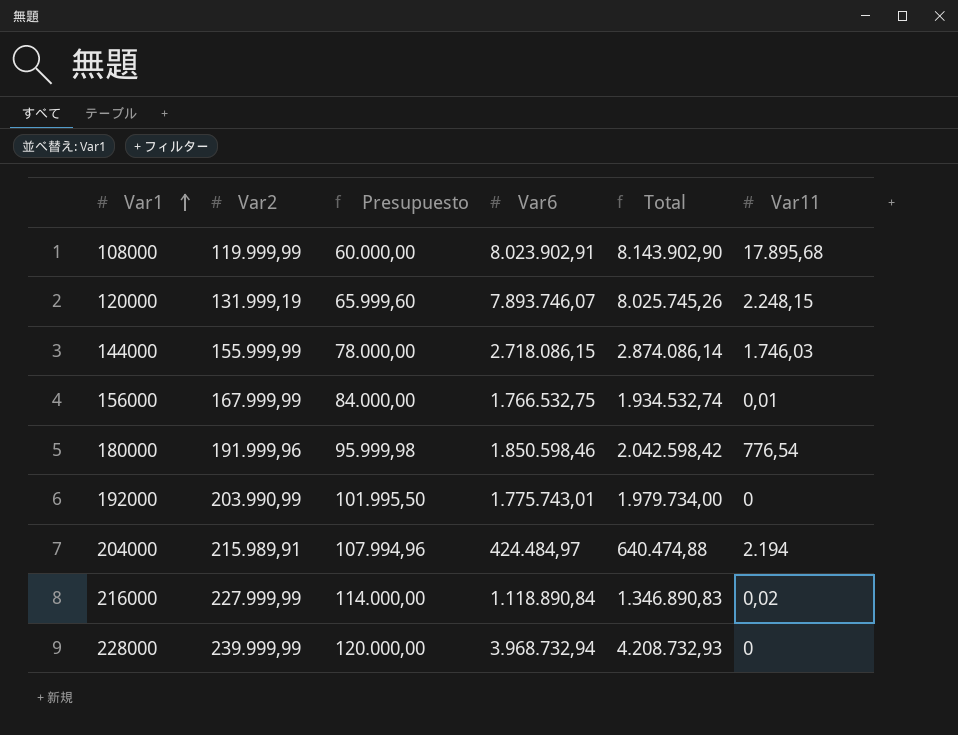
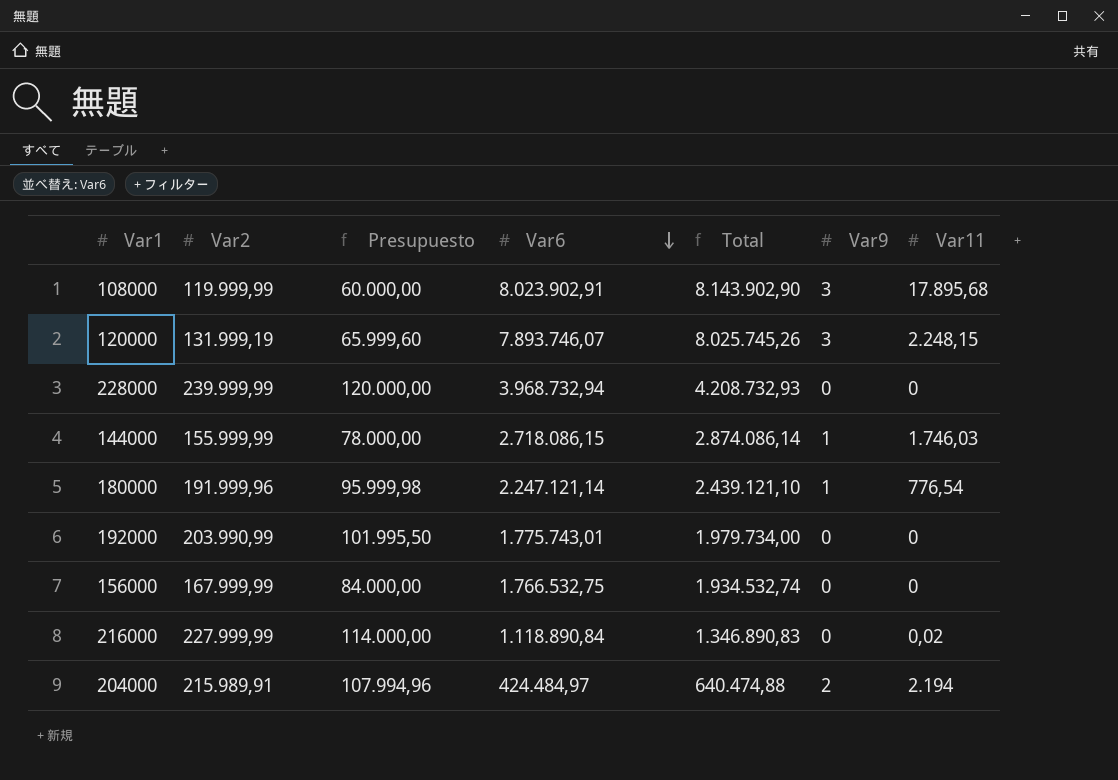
row order: Var1 ascending -> Var6 descending
column Var9 | position: none -> 6
180000 | Var6: 1.850.598,46 -> 2.247.121,14
180000 | Total: 2.042.598,42 -> 2.439.121,10
156000 | Var11: 0,01 -> 0

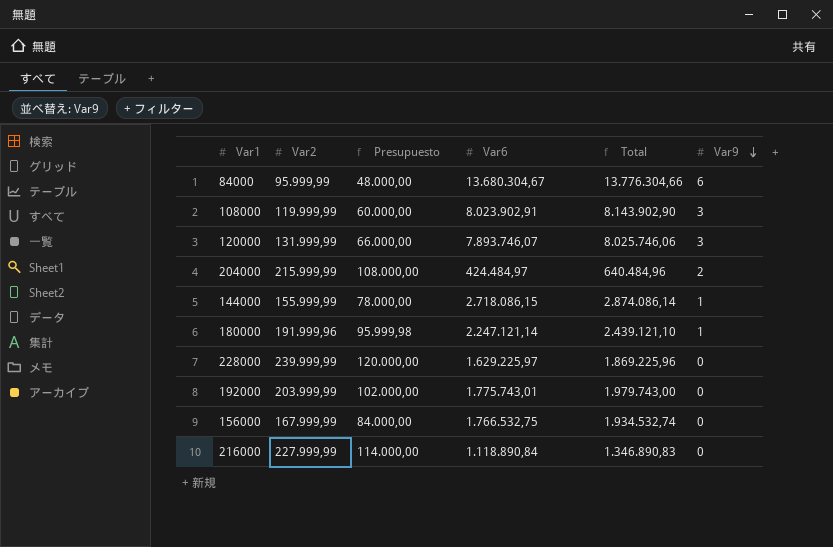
row order: Var6 descending -> Var9 descending
column Var11 | position: 7 -> none
row 84000: none -> 95.999,99 | 48.000,00 | 13.680.304,67 | 13.776.304,66 | 6
120000 | Var2: 131.999,19 -> 131.999,99
120000 | Presupuesto: 65.999,60 -> 66.000,00
120000 | Total: 8.025.745,26 -> 8.025.746,06
204000 | Var2: 215.989,91 -> 215.999,99
204000 | Presupuesto: 107.994,96 -> 108.000,00
204000 | Total: 640.474,88 -> 640.484,96
228000 | Var6: 3.968.732,94 -> 1.629.225,97
228000 | Total: 4.208.732,93 -> 1.869.225,96
192000 | Var2: 203.990,99 -> 203.999,99
192000 | Presupuesto: 101.995,50 -> 102.000,00
192000 | Total: 1.979.734,00 -> 1.979.743,00

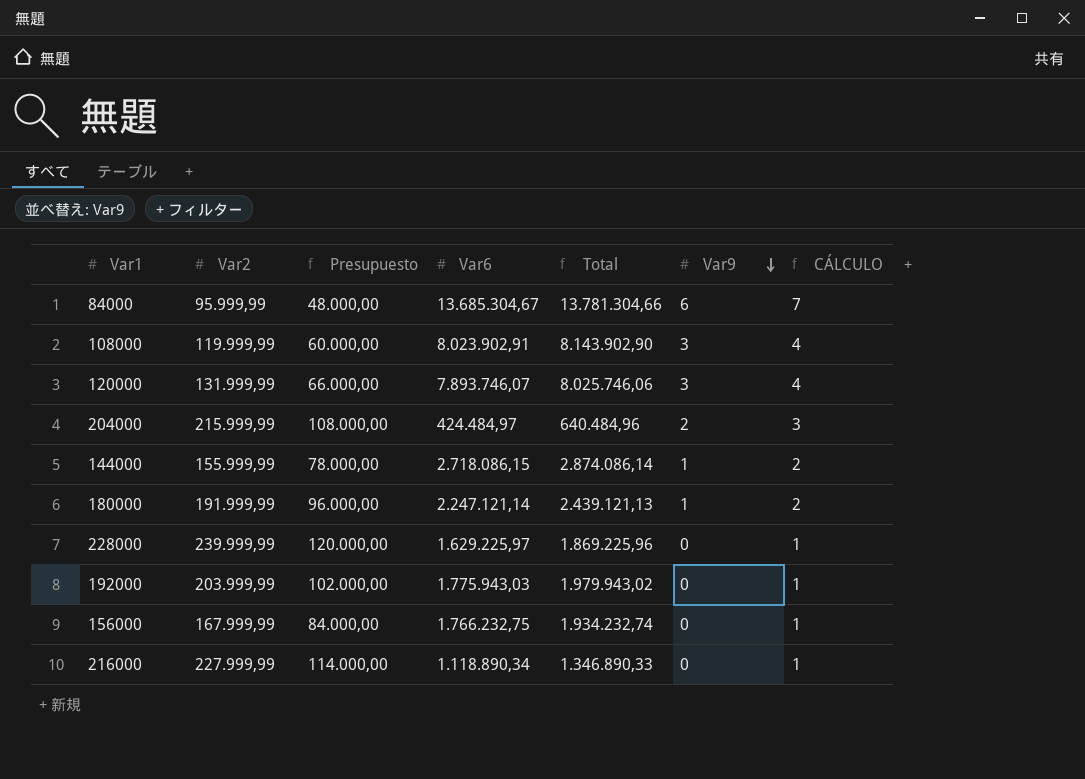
column CÁLCULO | formula: none -> [Var9] + 1
84000 | Var6: 13.680.304,67 -> 13.685.304,67
84000 | Total: 13.776.304,66 -> 13.781.304,66
180000 | Var2: 191.999,96 -> 191.999,99
180000 | Presupuesto: 95.999,98 -> 96.000,00
180000 | Total: 2.439.121,10 -> 2.439.121,13
192000 | Var6: 1.775.743,01 -> 1.775.943,03
192000 | Total: 1.979.743,00 -> 1.979.943,02
156000 | Var6: 1.766.532,75 -> 1.766.232,75
156000 | Total: 1.934.532,74 -> 1.934.232,74
216000 | Var6: 1.118.890,84 -> 1.118.890,34
216000 | Total: 1.346.890,83 -> 1.346.890,33

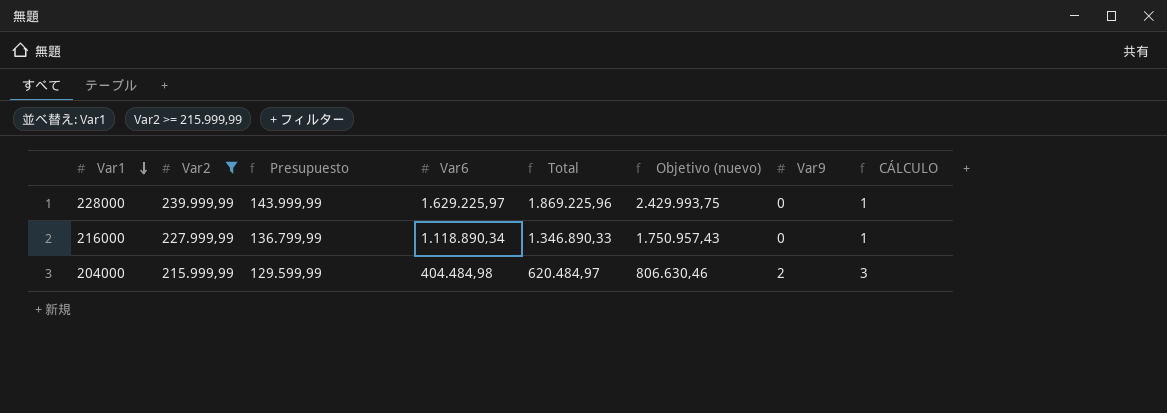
filter: none -> Var2 >= 215.999,99
row order: Var9 descending -> Var1 descending
column Presupuesto | formula: [Var2] * 0,5 -> [Var2] * 0,6
column Objetivo (nuevo) | formula: none -> [Total] * 1,3
204000 | Var6: 424.484,97 -> 404.484,98
204000 | Total: 640.484,96 -> 620.484,97

